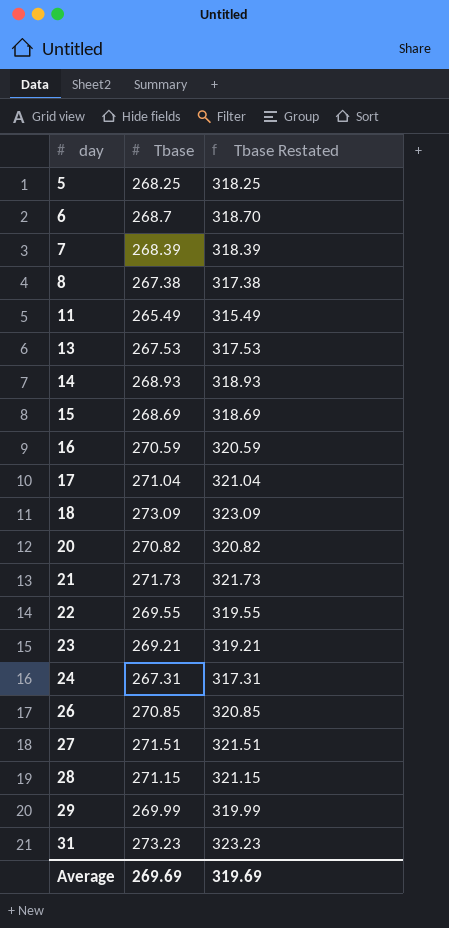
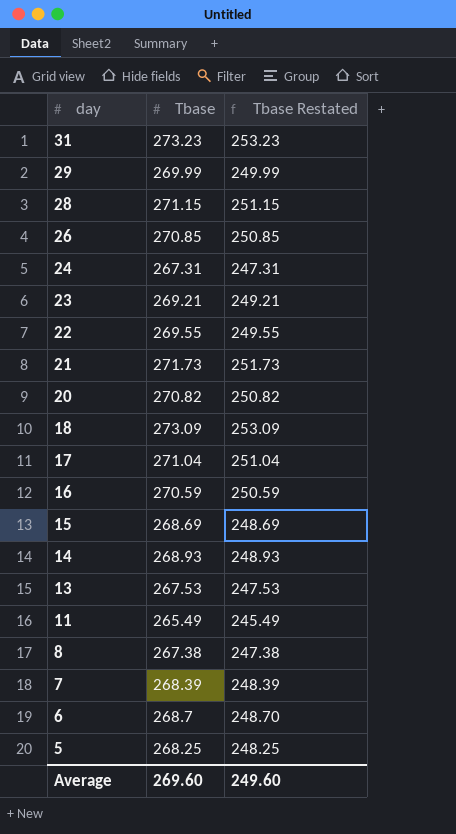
row order: day ascending -> day descending
column Tbase Restated | formula: [Tbase] + 50 -> [Tbase] - 20
row 27: 271.51 | 321.51 -> none
Average | Tbase: 269.69 -> 269.60
Average | Tbase Restated: 319.69 -> 249.60

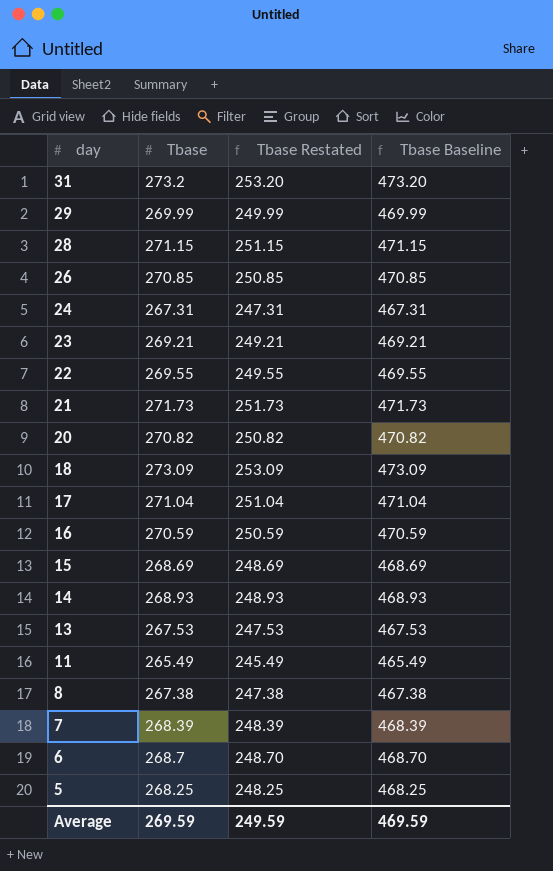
column Tbase Baseline | formula: none -> [Tbase] + 200
31 | Tbase: 273.23 -> 273.2
31 | Tbase Restated: 253.23 -> 253.20
Average | Tbase: 269.60 -> 269.59
Average | Tbase Restated: 249.60 -> 249.59

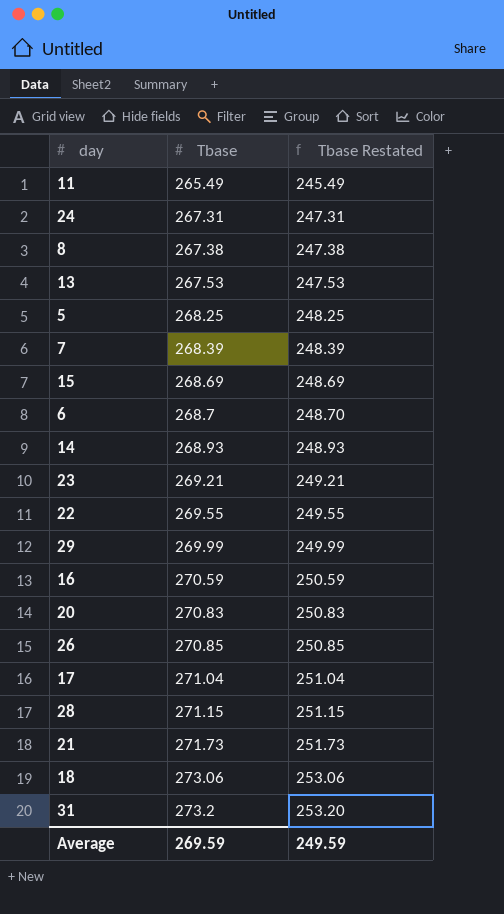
row order: day descending -> Tbase ascending
column Tbase Baseline | formula: [Tbase] + 200 -> none
20 | Tbase: 270.82 -> 270.83
20 | Tbase Restated: 250.82 -> 250.83
18 | Tbase: 273.09 -> 273.06
18 | Tbase Restated: 253.09 -> 253.06

